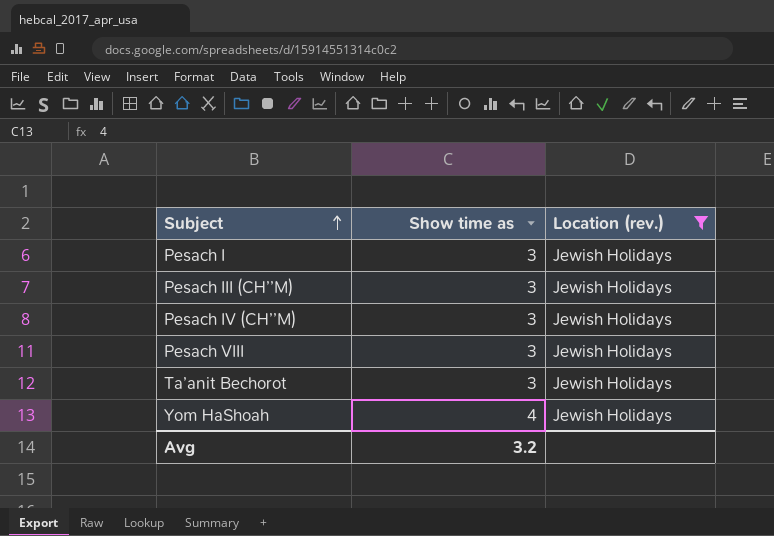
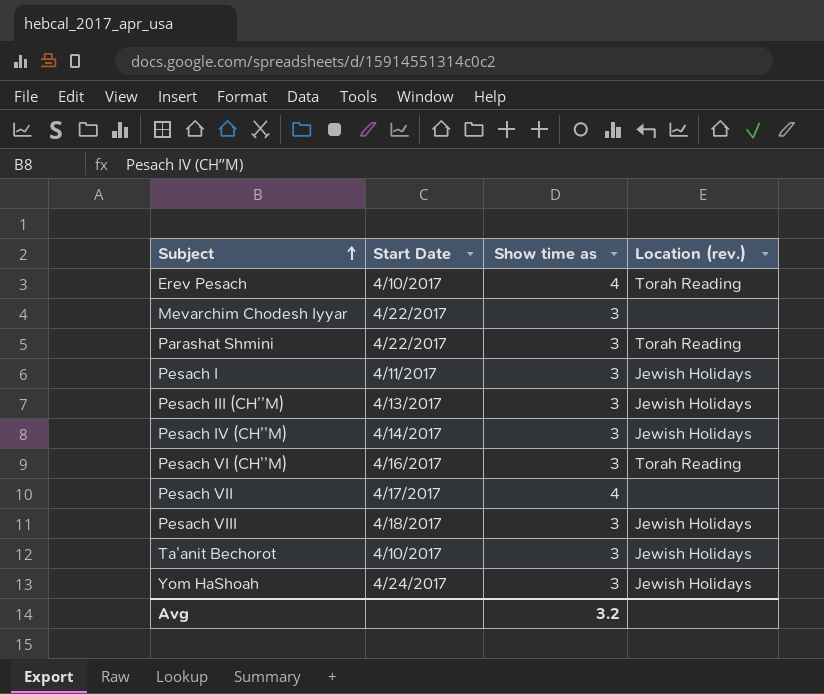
filter: Location (rev.) = Jewish Holidays -> none
column Start Date | position: none -> 2
Yom HaShoah | Show time as: 4 -> 3

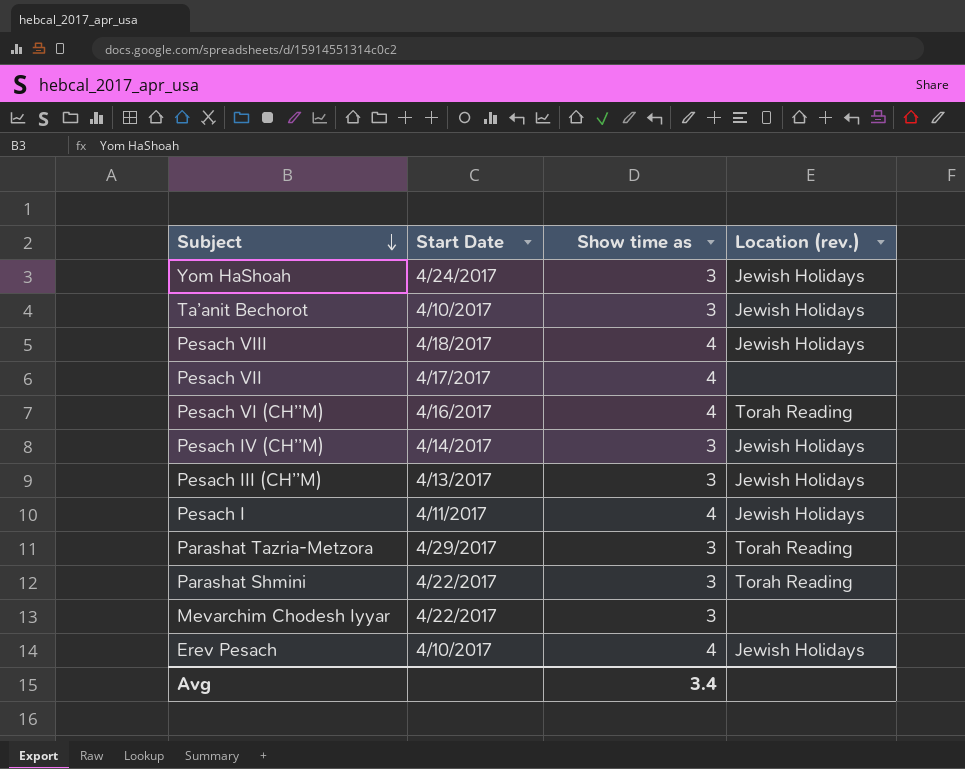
row order: Subject ascending -> Subject descending
Pesach VIII | Show time as: 3 -> 4
Pesach VI (CH’’M) | Show time as: 3 -> 4
Pesach I | Show time as: 3 -> 4
row Parashat Tazria-Metzora: none -> 4/29/2017 | 3 | Torah Reading
Erev Pesach | Location (rev.): Torah Reading -> Jewish Holidays
Avg | Show time as: 3.2 -> 3.4

